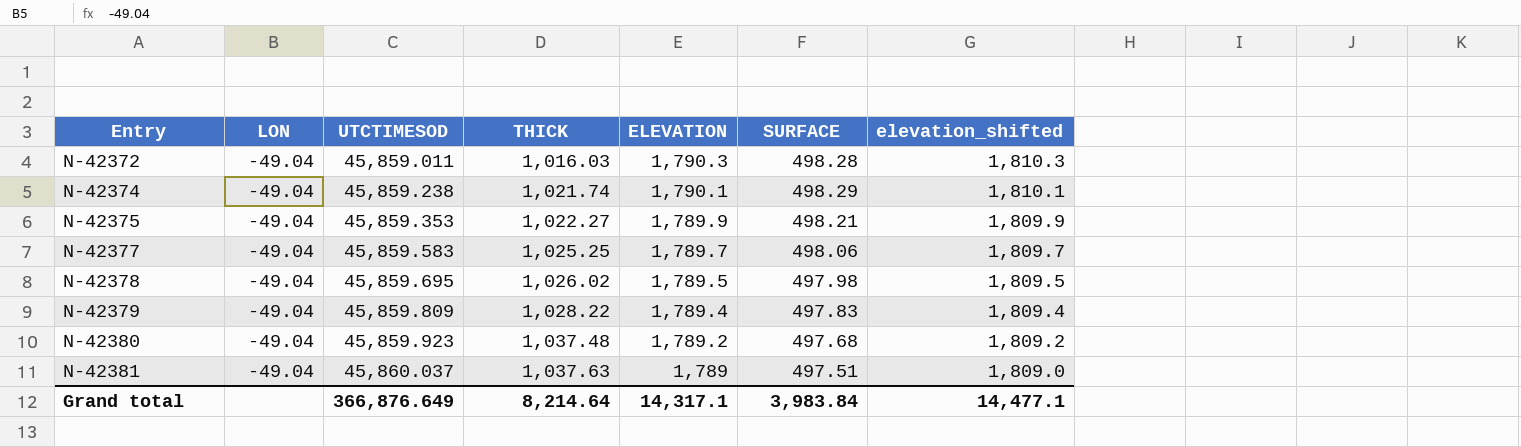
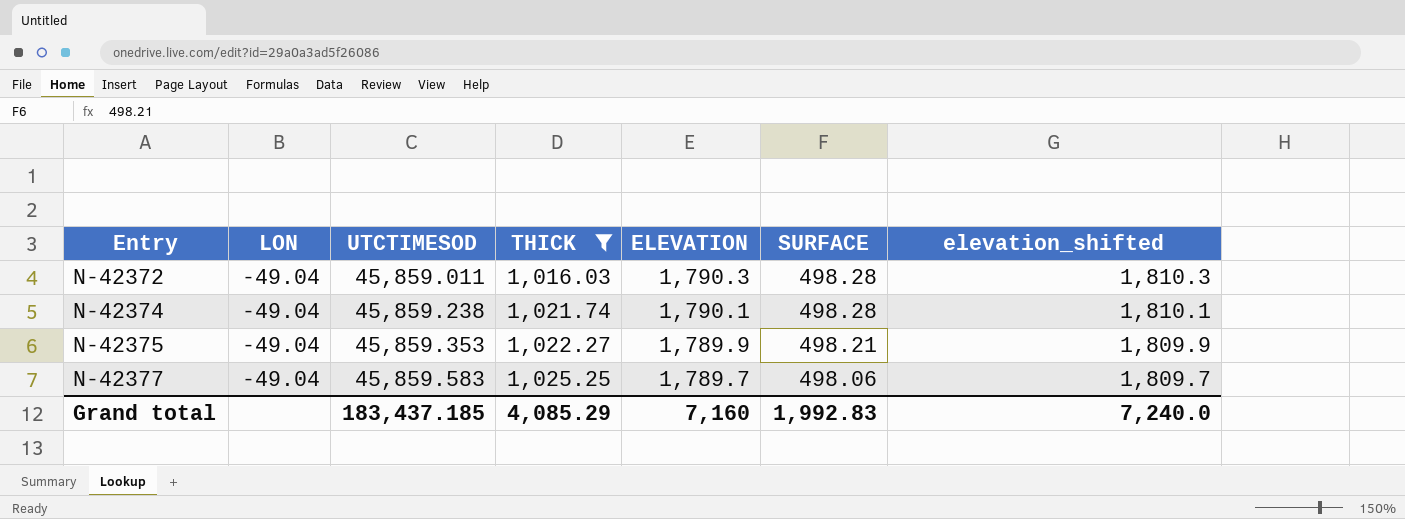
filter: none -> THICK <= 1,025.25
N-42374 | SURFACE: 498.29 -> 498.28
Grand total | UTCTIMESOD: 366,876.649 -> 183,437.185
Grand total | THICK: 8,214.64 -> 4,085.29
Grand total | ELEVATION: 14,317.1 -> 7,160
Grand total | SURFACE: 3,983.84 -> 1,992.83
Grand total | elevation_shifted: 14,477.1 -> 7,240.0

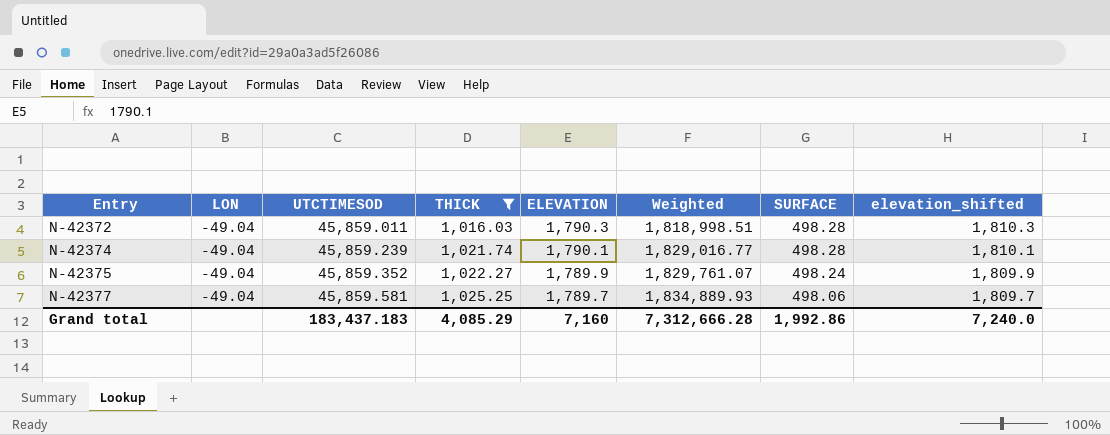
column Weighted | formula: none -> [THICK] * [ELEVATION]
N-42374 | UTCTIMESOD: 45,859.238 -> 45,859.239
N-42375 | UTCTIMESOD: 45,859.353 -> 45,859.352
N-42375 | SURFACE: 498.21 -> 498.24
N-42377 | UTCTIMESOD: 45,859.583 -> 45,859.581
Grand total | UTCTIMESOD: 183,437.185 -> 183,437.183
Grand total | SURFACE: 1,992.83 -> 1,992.86

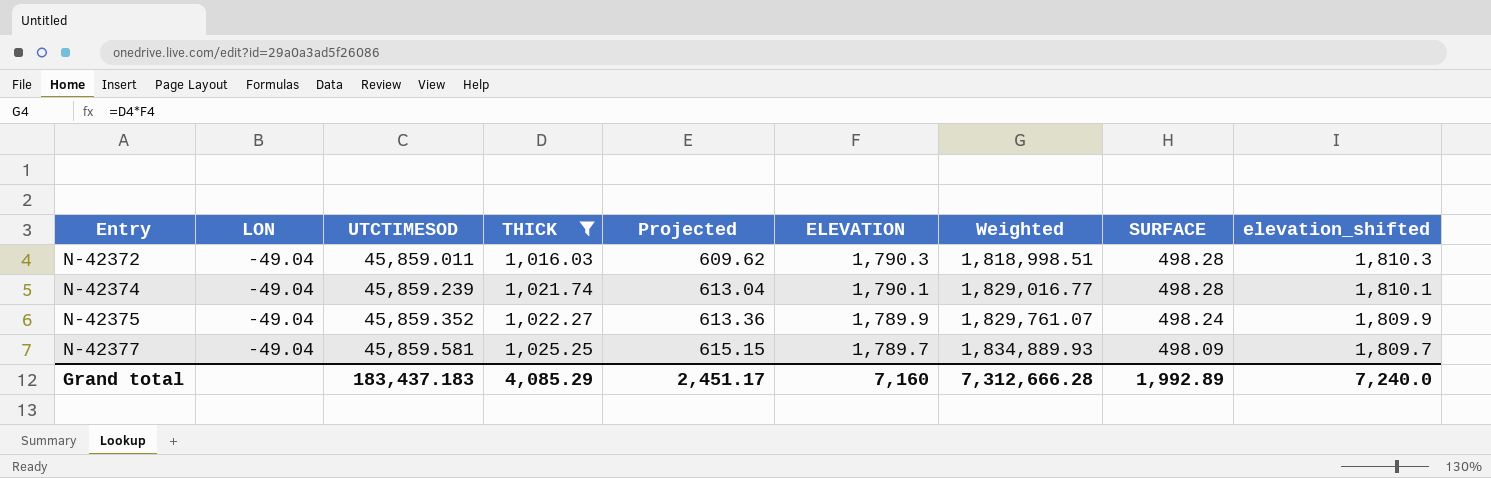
column Projected | formula: none -> [THICK] * 0.6
N-42377 | SURFACE: 498.06 -> 498.09
Grand total | SURFACE: 1,992.86 -> 1,992.89

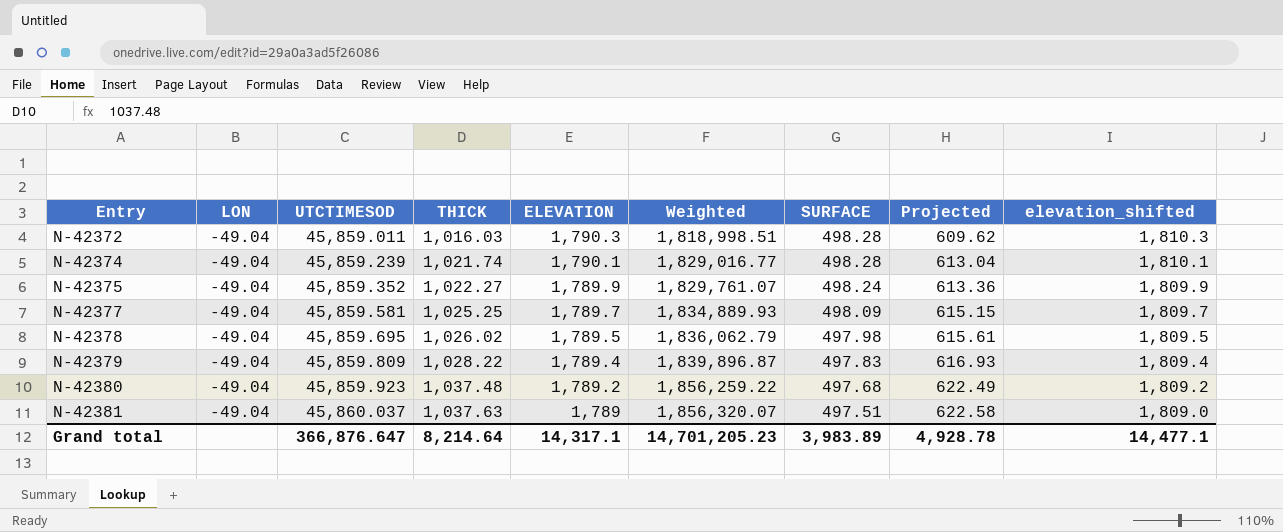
filter: THICK <= 1,025.25 -> none
column Projected | position: 5 -> 8
Grand total | UTCTIMESOD: 183,437.183 -> 366,876.647
Grand total | THICK: 4,085.29 -> 8,214.64
Grand total | ELEVATION: 7,160 -> 14,317.1
Grand total | Weighted: 7,312,666.28 -> 14,701,205.23
Grand total | SURFACE: 1,992.89 -> 3,983.89
Grand total | Projected: 2,451.17 -> 4,928.78
Grand total | elevation_shifted: 7,240.0 -> 14,477.1

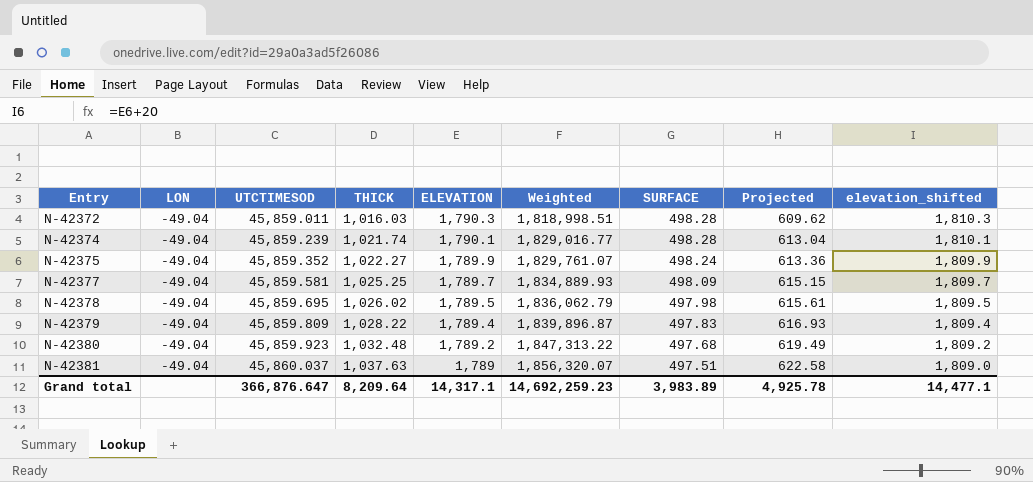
N-42380 | THICK: 1,037.48 -> 1,032.48
N-42380 | Weighted: 1,856,259.22 -> 1,847,313.22
N-42380 | Projected: 622.49 -> 619.49
Grand total | THICK: 8,214.64 -> 8,209.64
Grand total | Weighted: 14,701,205.23 -> 14,692,259.23
Grand total | Projected: 4,928.78 -> 4,925.78

